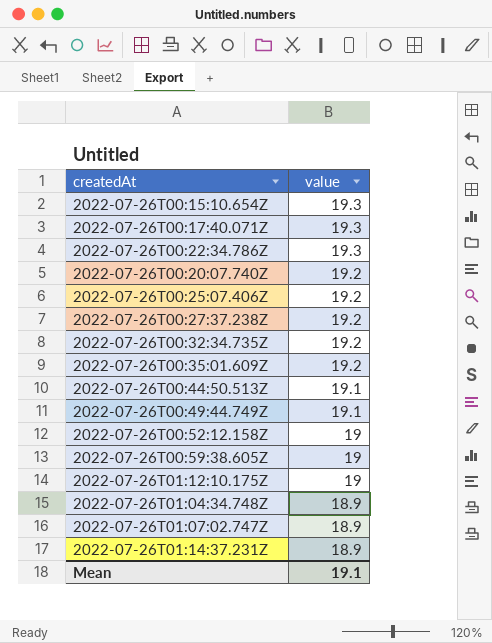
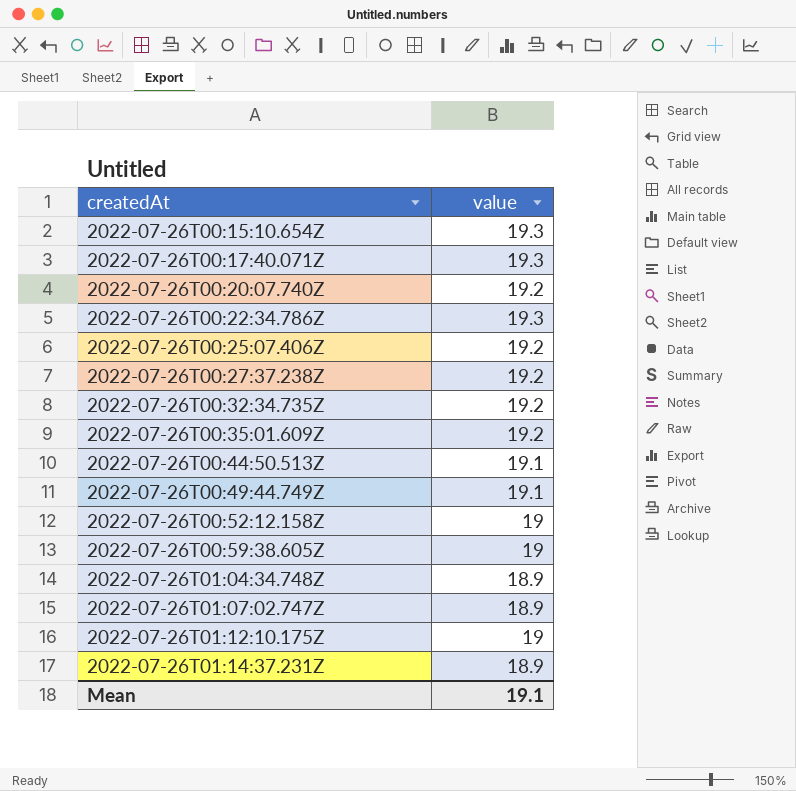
row order: value descending -> createdAt ascending

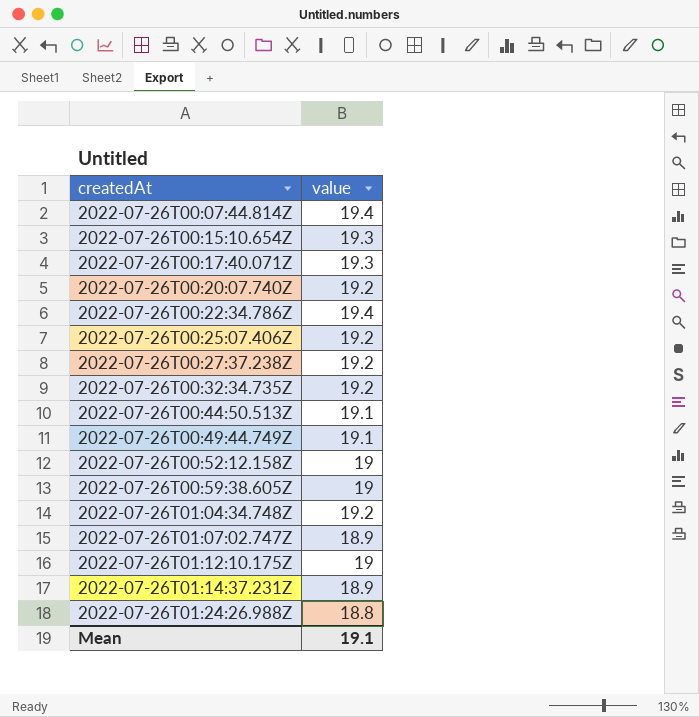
row 2022-07-26T00:35:01.609Z: 19.2 -> none
row 2022-07-26T00:07:44.814Z: none -> 19.4
2022-07-26T00:22:34.786Z | value: 19.3 -> 19.4
2022-07-26T01:04:34.748Z | value: 18.9 -> 19.2
row 2022-07-26T01:24:26.988Z: none -> 18.8

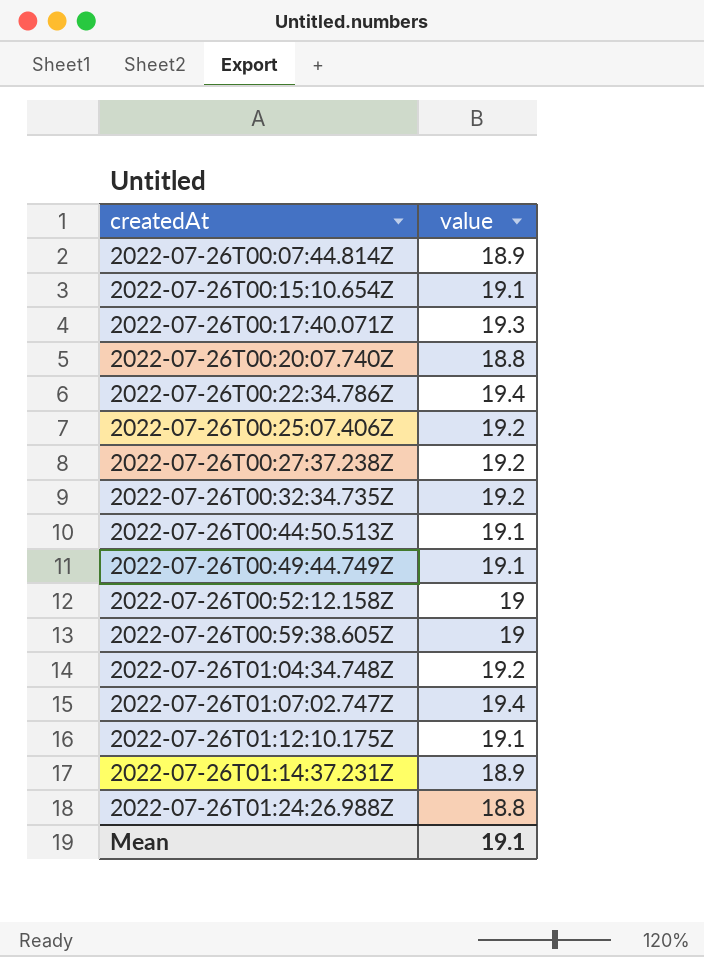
2022-07-26T00:07:44.814Z | value: 19.4 -> 18.9
2022-07-26T00:15:10.654Z | value: 19.3 -> 19.1
2022-07-26T00:20:07.740Z | value: 19.2 -> 18.8
2022-07-26T01:07:02.747Z | value: 18.9 -> 19.4
2022-07-26T01:12:10.175Z | value: 19 -> 19.1

